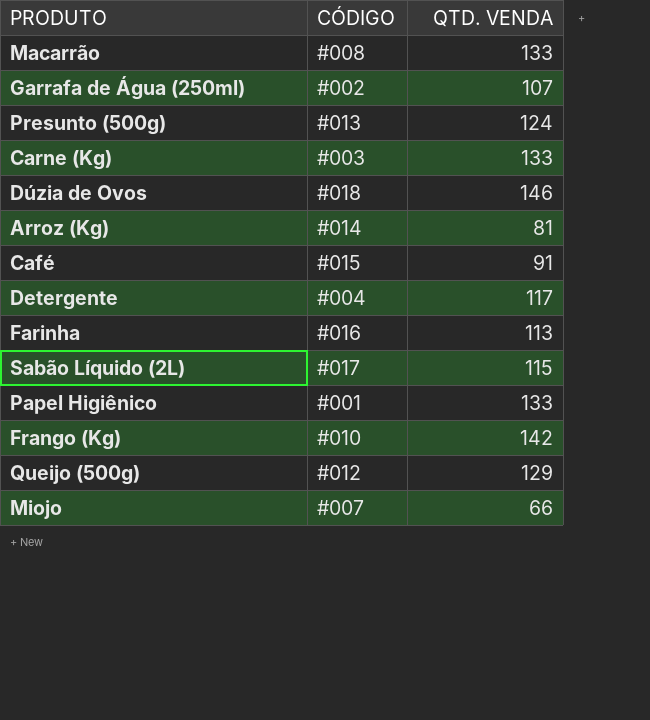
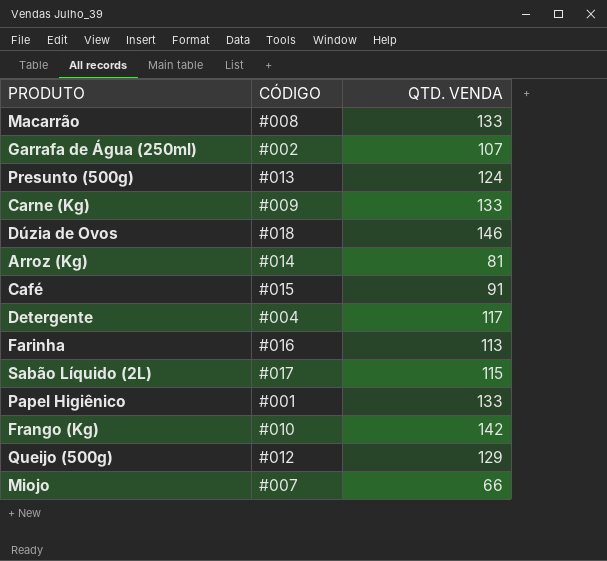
Carne (Kg) | CÓDIGO: #003 -> #009

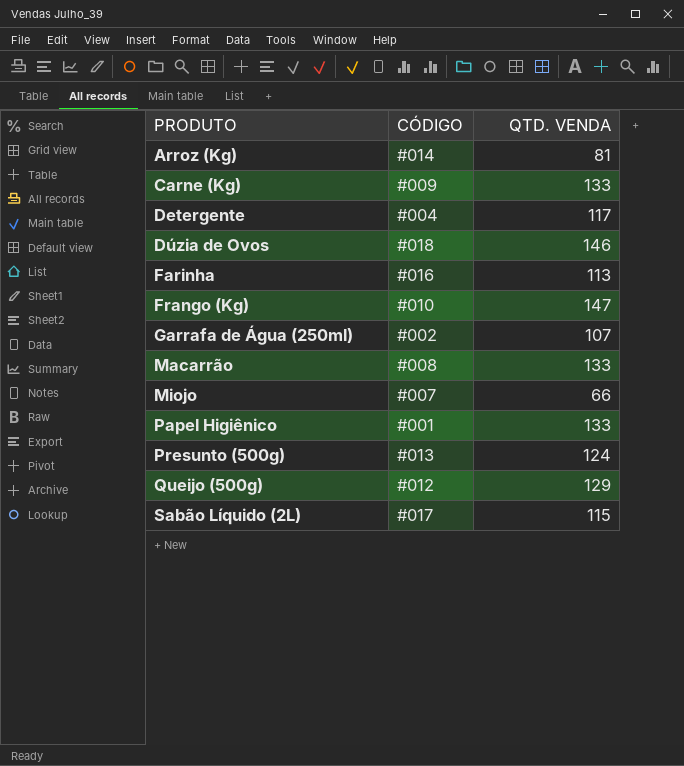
row order: none -> PRODUTO ascending
row Café: #015 | 91 -> none
Frango (Kg) | QTD. VENDA: 142 -> 147

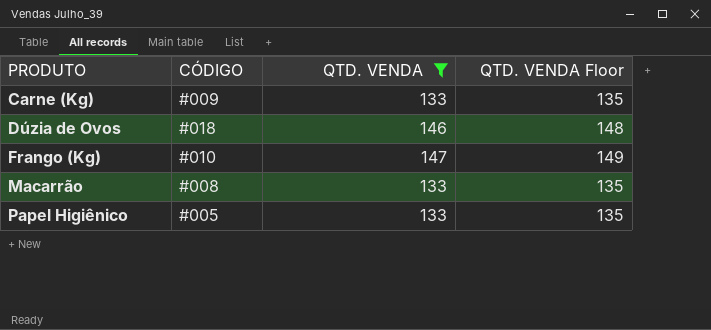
filter: none -> QTD. VENDA >= 133
column QTD. VENDA Floor | formula: none -> [QTD. VENDA] + 2
Papel Higiênico | CÓDIGO: #001 -> #005

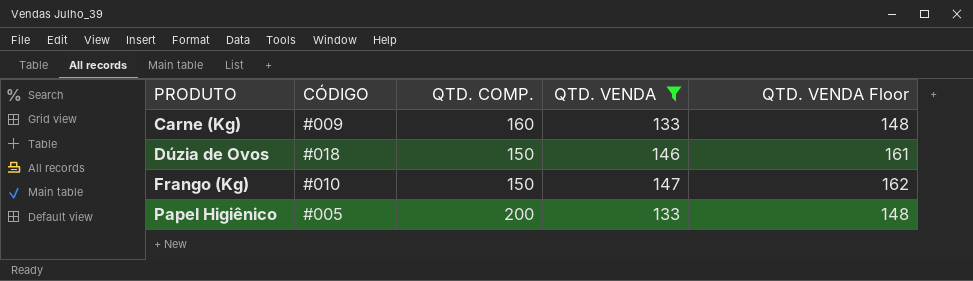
column QTD. COMP. | position: none -> 3
column QTD. VENDA Floor | formula: [QTD. VENDA] + 2 -> [QTD. VENDA] + 15
row Macarrão: #008 | 133 | 135 -> none

